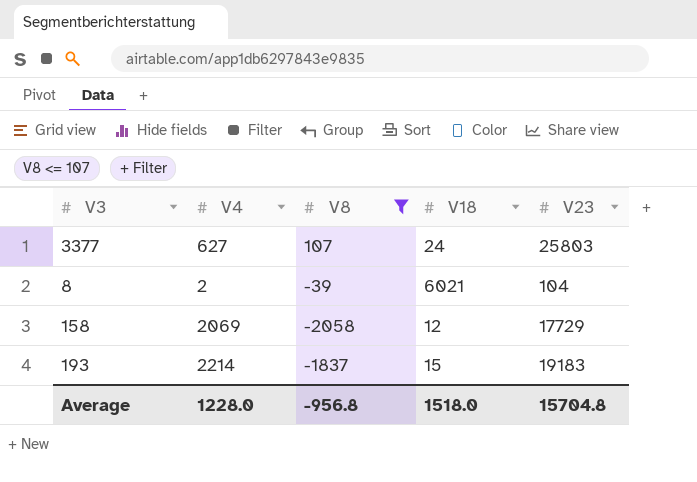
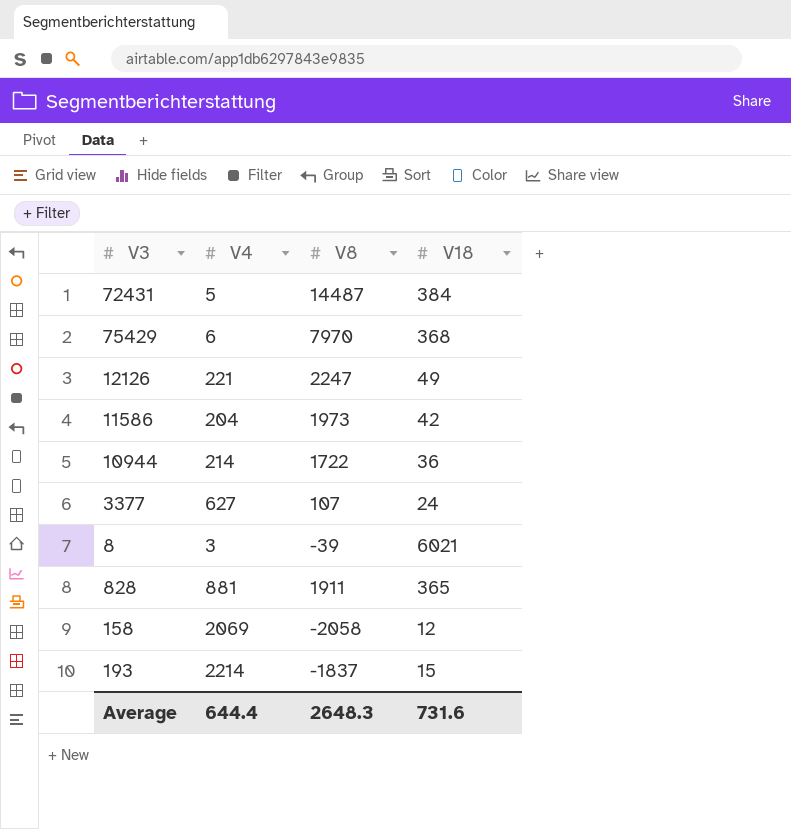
filter: V8 <= 107 -> none
column V23 | position: 5 -> none
8 | V4: 2 -> 3
Average | V4: 1228.0 -> 644.4
Average | V8: -956.8 -> 2648.3
Average | V18: 1518.0 -> 731.6

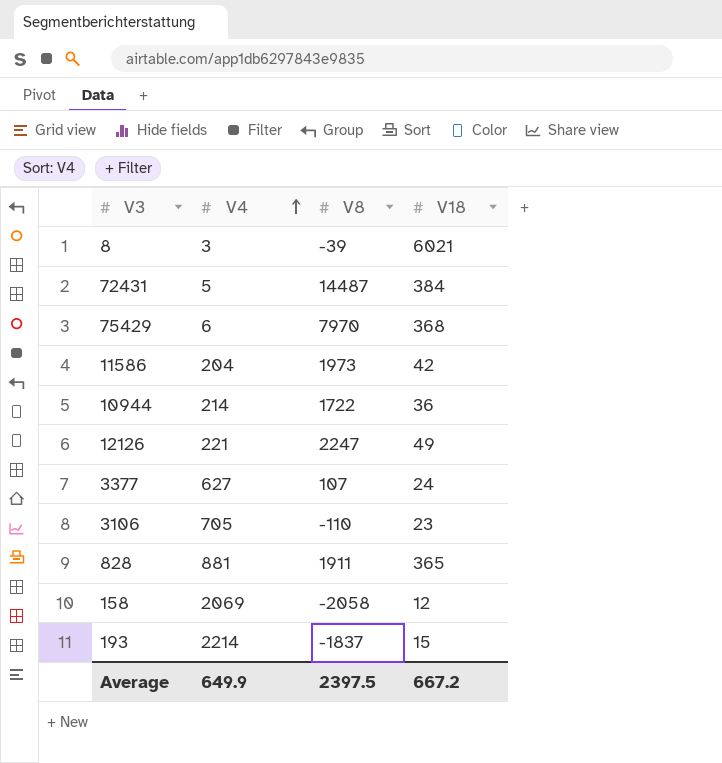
row order: none -> V4 ascending
row 3106: none -> 705 | -110 | 23
Average | V4: 644.4 -> 649.9
Average | V8: 2648.3 -> 2397.5
Average | V18: 731.6 -> 667.2

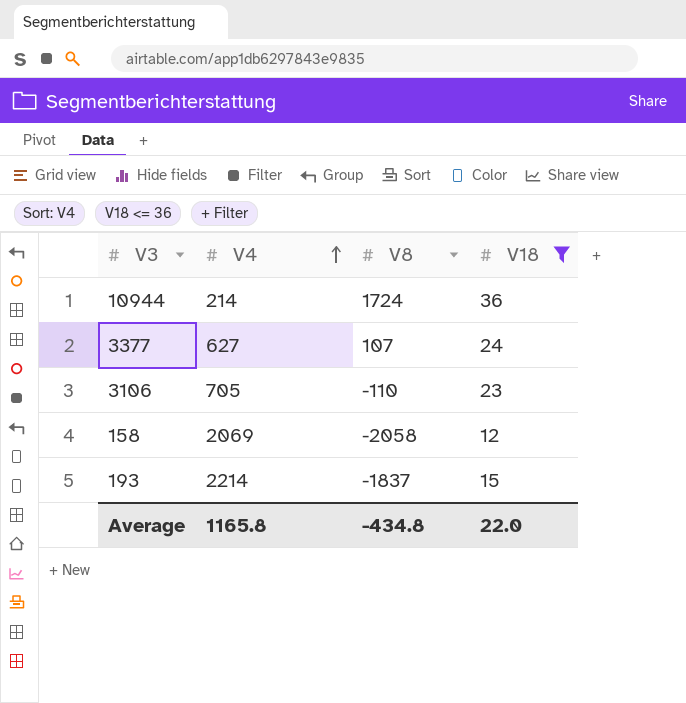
filter: none -> V18 <= 36
10944 | V8: 1722 -> 1724
Average | V4: 649.9 -> 1165.8
Average | V8: 2397.5 -> -434.8
Average | V18: 667.2 -> 22.0

